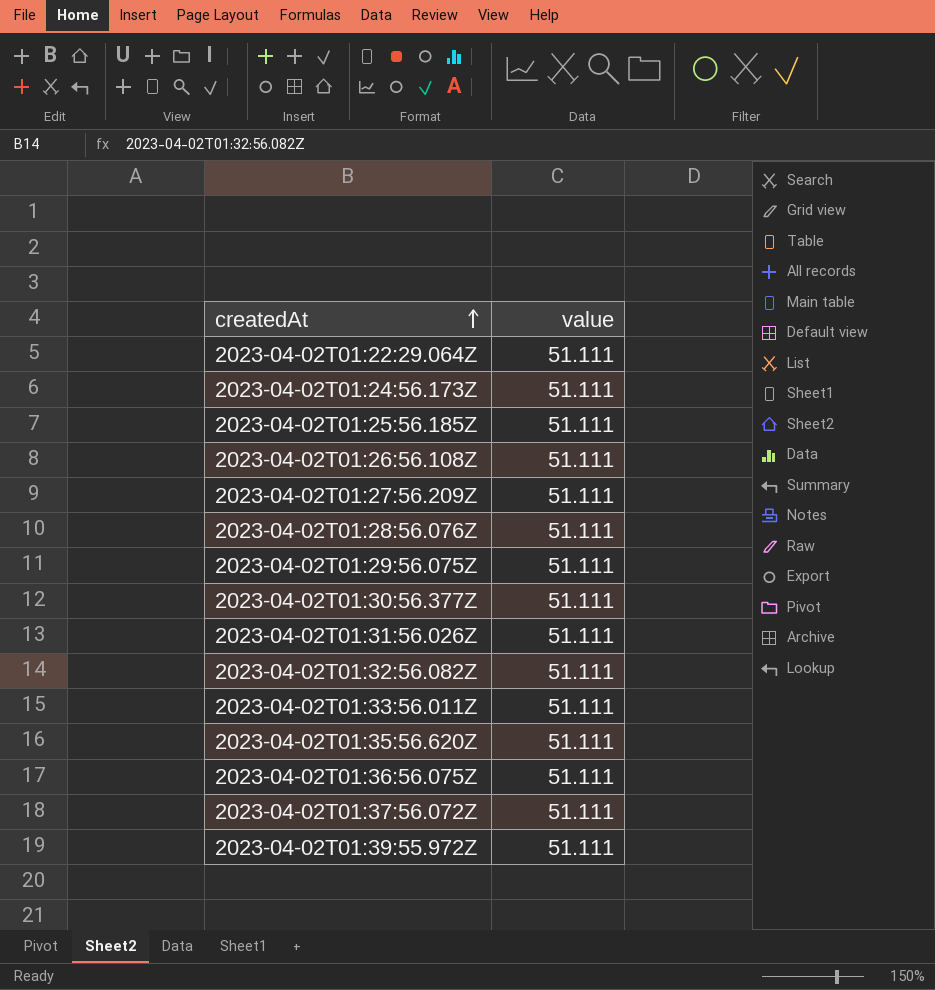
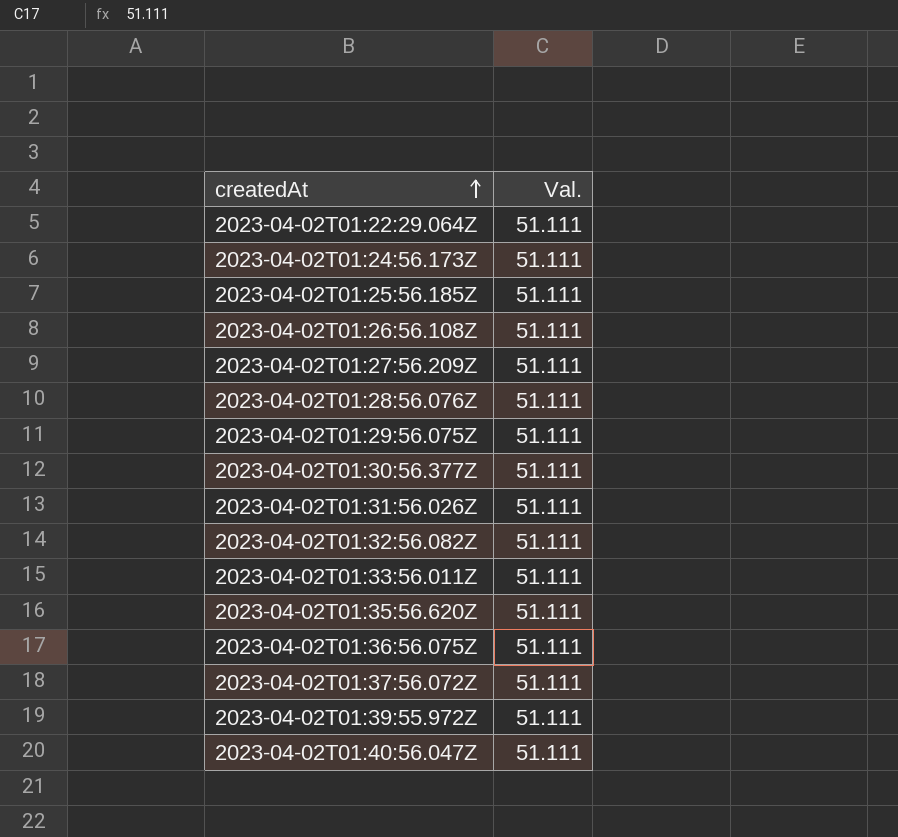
column name: value -> Val.
row 2023-04-02T01:40:56.047Z: none -> 51.111

